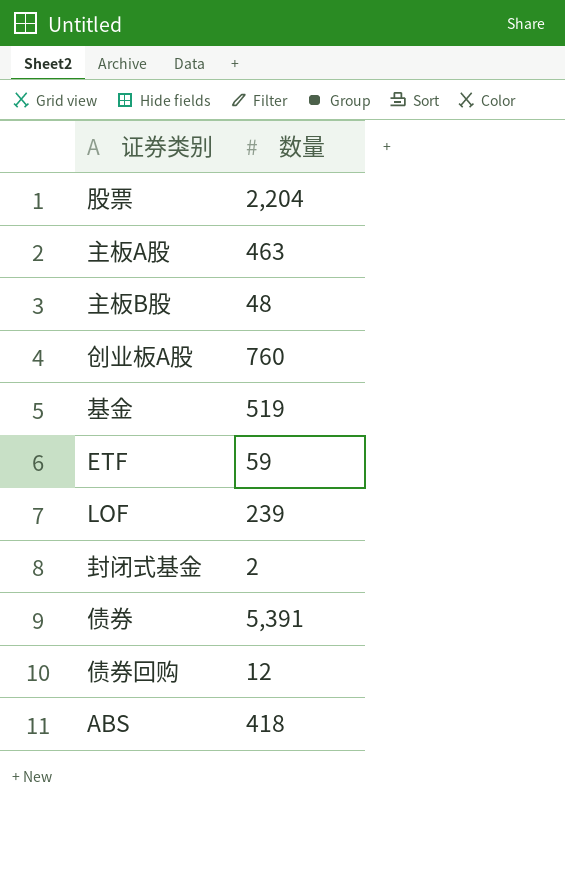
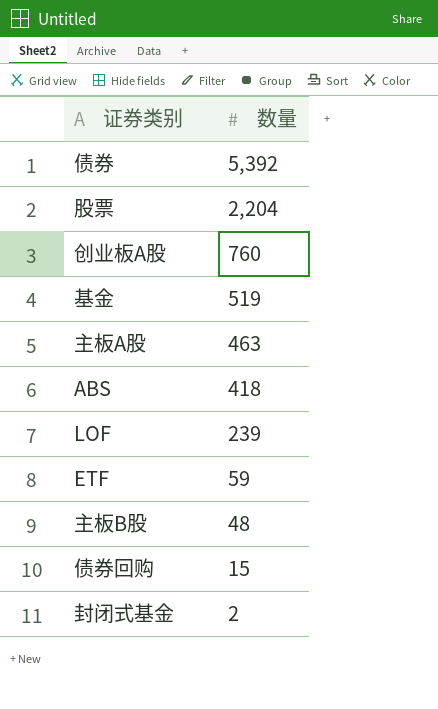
row order: none -> 数量 descending
债券 | 数量: 5,391 -> 5,392
债券回购 | 数量: 12 -> 15

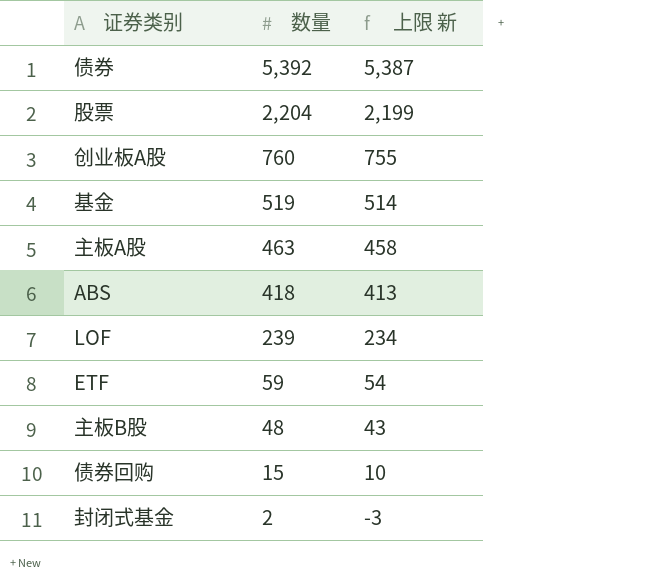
column 上限 新 | formula: none -> [数量] - 5

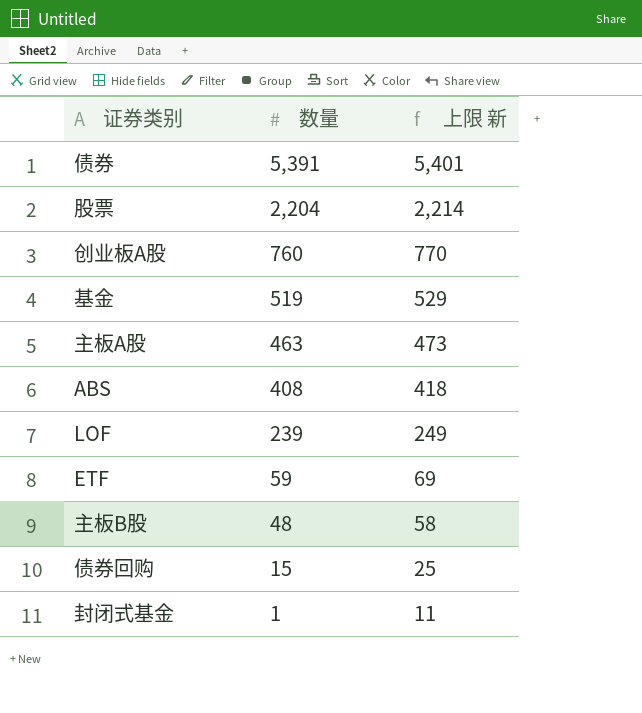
column 上限 新 | formula: [数量] - 5 -> [数量] + 10
债券 | 数量: 5,392 -> 5,391
ABS | 数量: 418 -> 408
封闭式基金 | 数量: 2 -> 1

